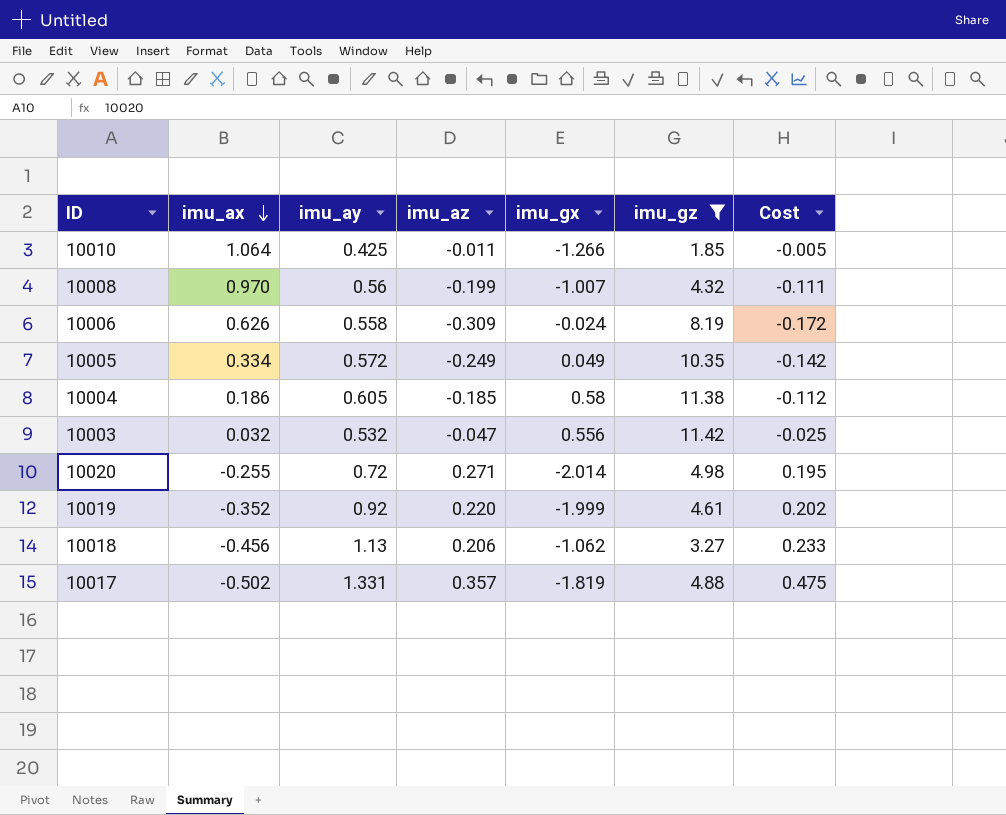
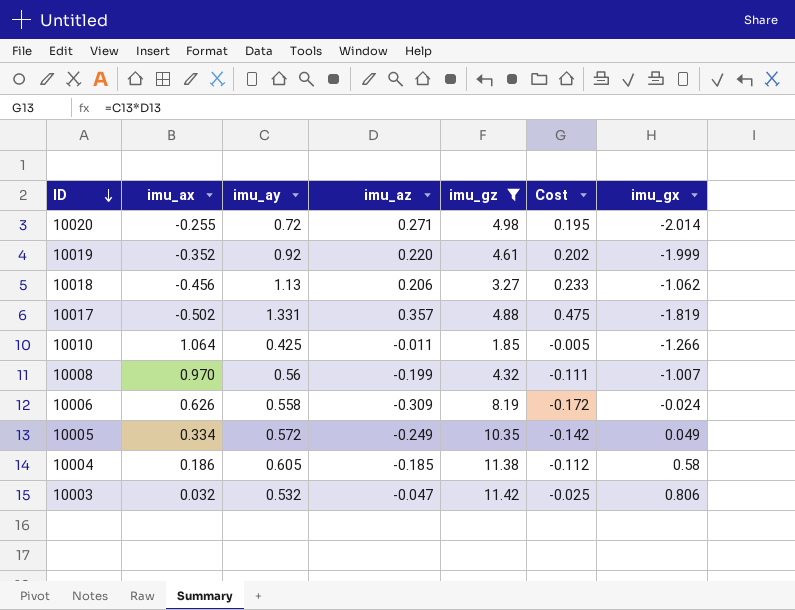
row order: imu_ax descending -> ID descending
column imu_gx | position: 5 -> 7
10003 | imu_gx: 0.556 -> 0.806

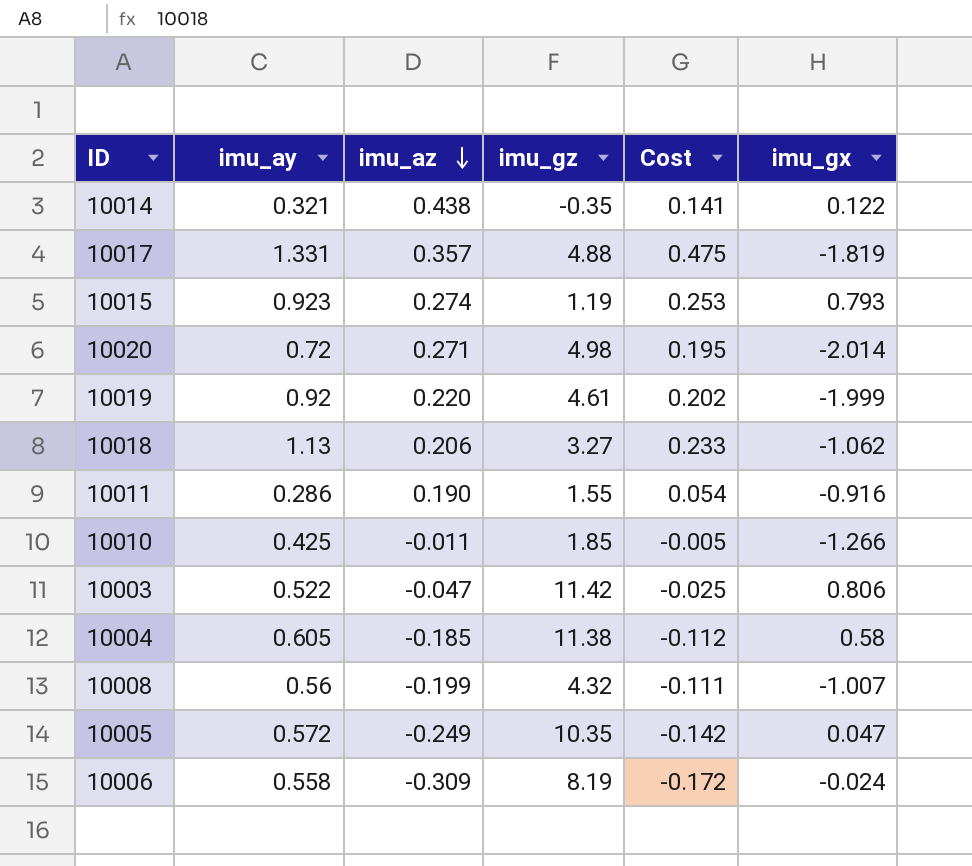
filter: imu_gz >= 1.85 -> none
row order: ID descending -> imu_az descending
column imu_ax | position: 2 -> none
10003 | imu_ay: 0.532 -> 0.522
10005 | imu_gx: 0.049 -> 0.047

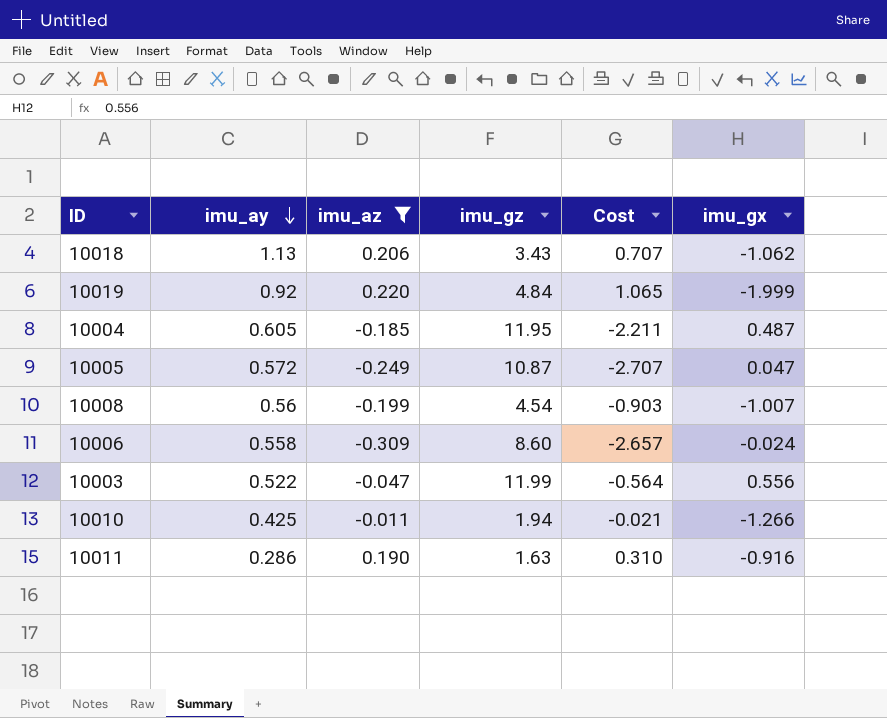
filter: none -> imu_az <= 0.220
row order: imu_az descending -> imu_ay descending
column Cost | formula: [imu_ay] * [imu_az] -> [imu_az] * [imu_gz]
10018 | imu_gz: 3.27 -> 3.43
10019 | imu_gz: 4.61 -> 4.84
10004 | imu_gz: 11.38 -> 11.95
10004 | imu_gx: 0.58 -> 0.487
10005 | imu_gz: 10.35 -> 10.87
10008 | imu_gz: 4.32 -> 4.54
10006 | imu_gz: 8.19 -> 8.60
10003 | imu_gz: 11.42 -> 11.99
10003 | imu_gx: 0.806 -> 0.556
10010 | imu_gz: 1.85 -> 1.94
10011 | imu_gz: 1.55 -> 1.63

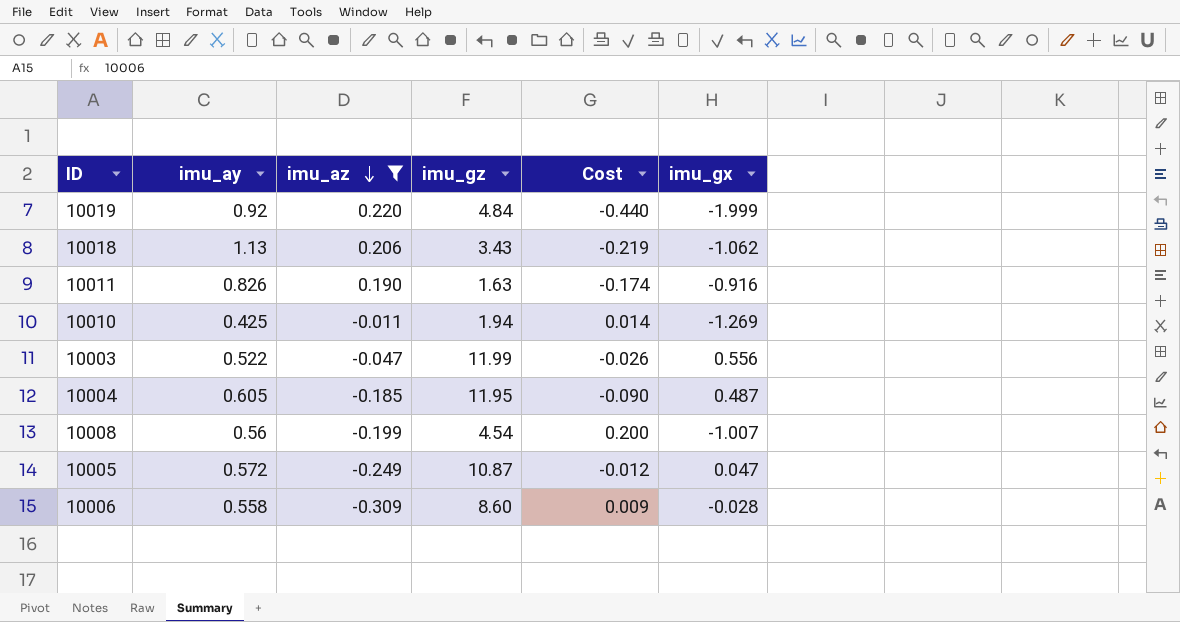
row order: imu_ay descending -> imu_az descending
column Cost | formula: [imu_az] * [imu_gz] -> [imu_az] * [imu_gx]
10011 | imu_ay: 0.286 -> 0.826
10010 | imu_gx: -1.266 -> -1.269
10006 | imu_gx: -0.024 -> -0.028

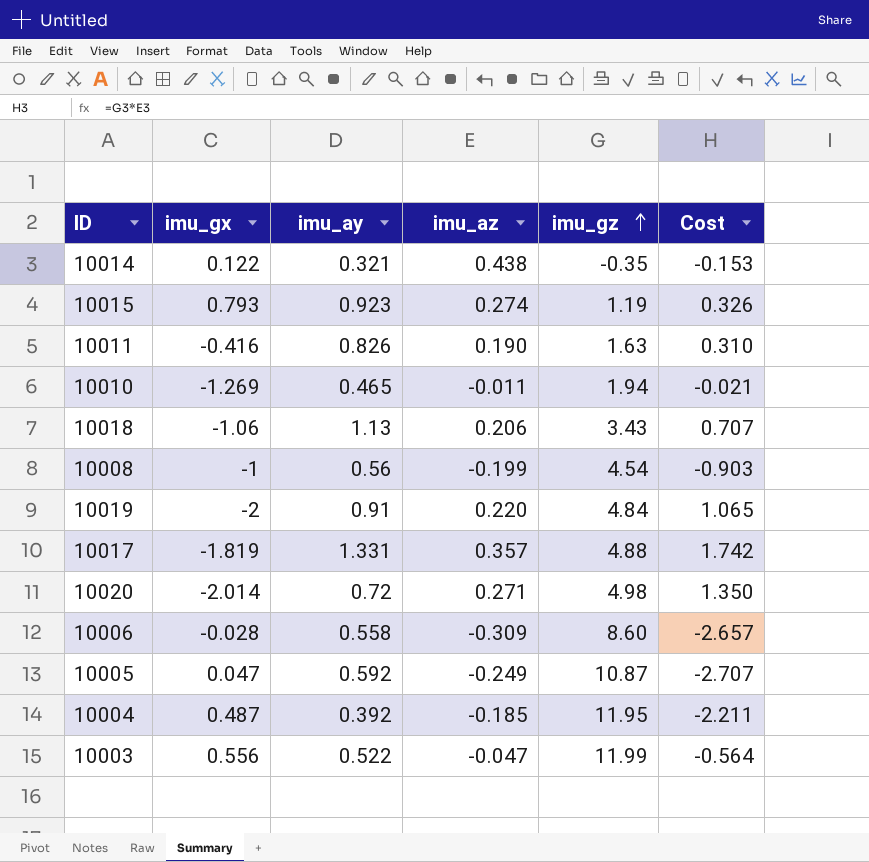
filter: imu_az <= 0.220 -> none
row order: imu_az descending -> imu_gz ascending
column imu_gx | position: 6 -> 2
column Cost | formula: [imu_az] * [imu_gx] -> [imu_az] * [imu_gz]
10011 | imu_gx: -0.916 -> -0.416
10010 | imu_ay: 0.425 -> 0.465
10018 | imu_gx: -1.062 -> -1.06
10008 | imu_gx: -1.007 -> -1
10019 | imu_gx: -1.999 -> -2
10019 | imu_ay: 0.92 -> 0.91
10005 | imu_ay: 0.572 -> 0.592
10004 | imu_ay: 0.605 -> 0.392

